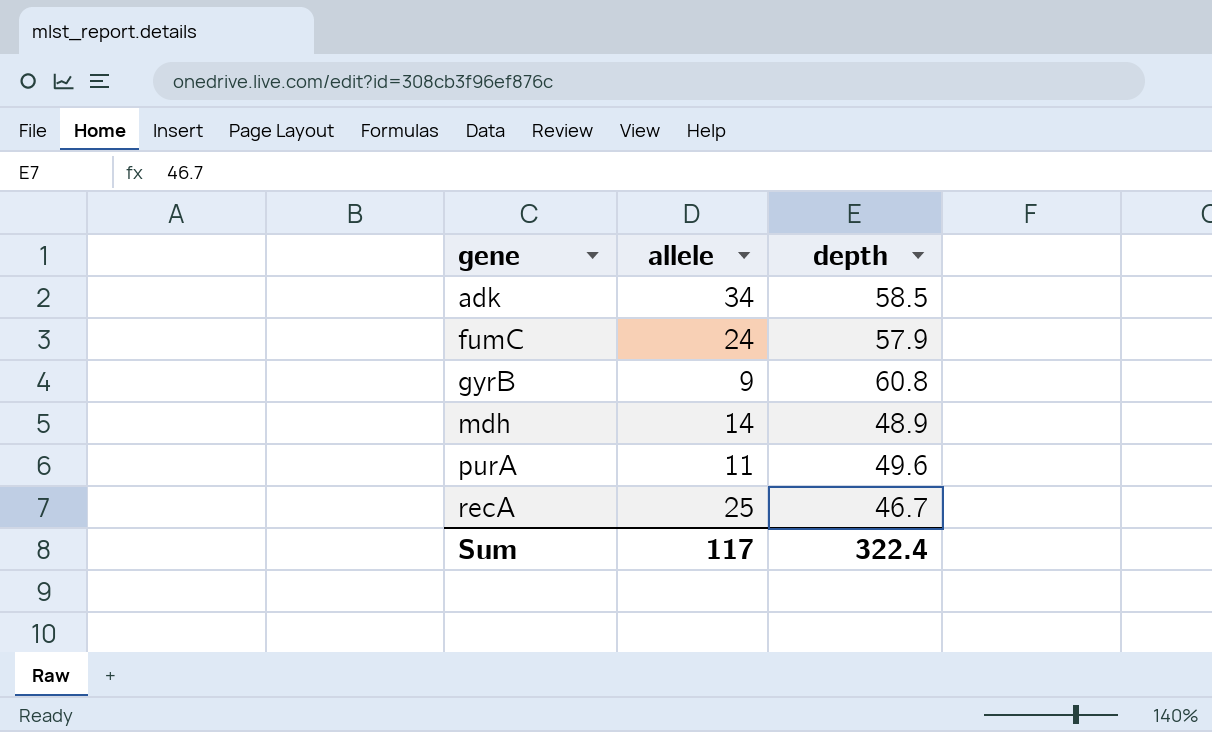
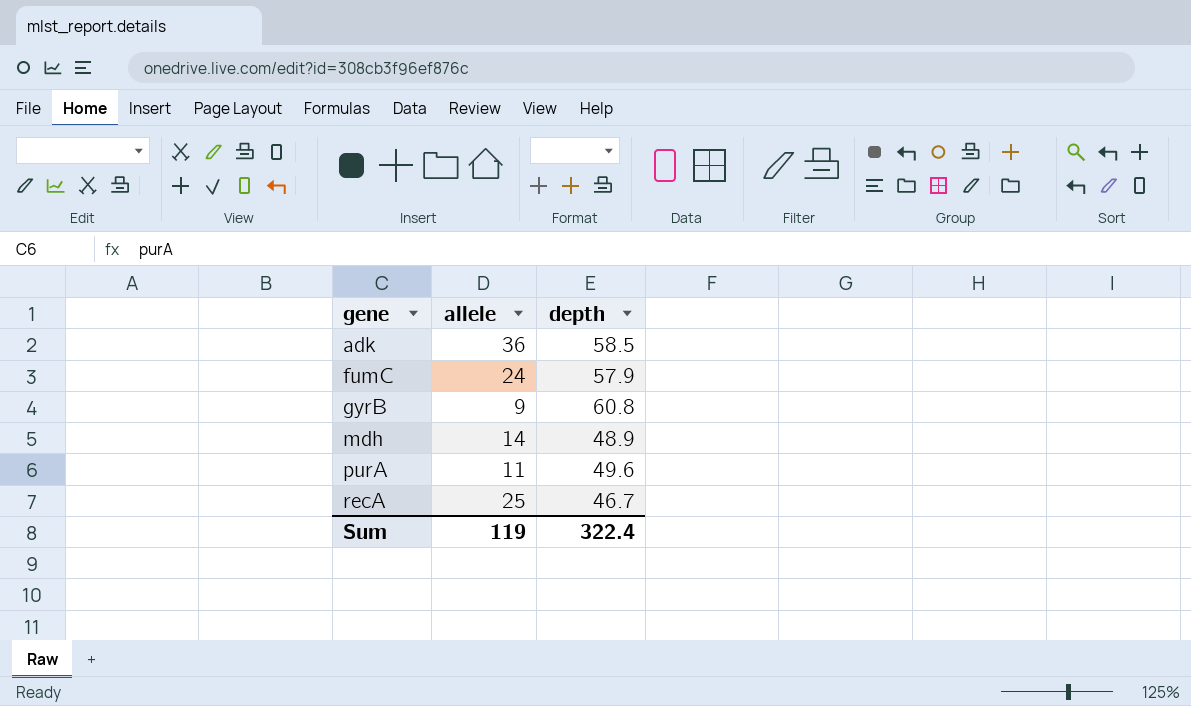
adk | allele: 34 -> 36
Sum | allele: 117 -> 119

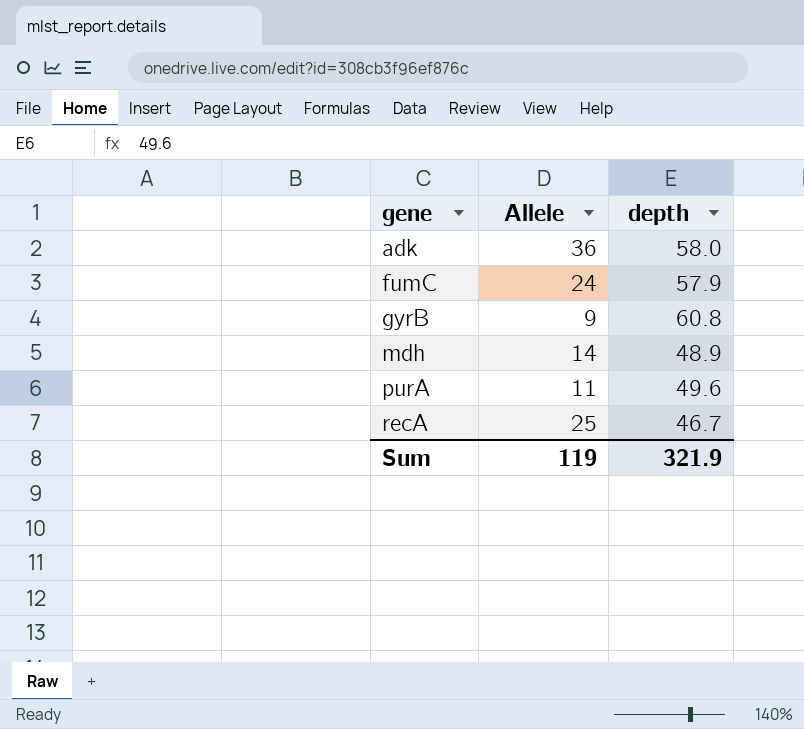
column name: allele -> Allele
adk | depth: 58.5 -> 58.0
Sum | depth: 322.4 -> 321.9

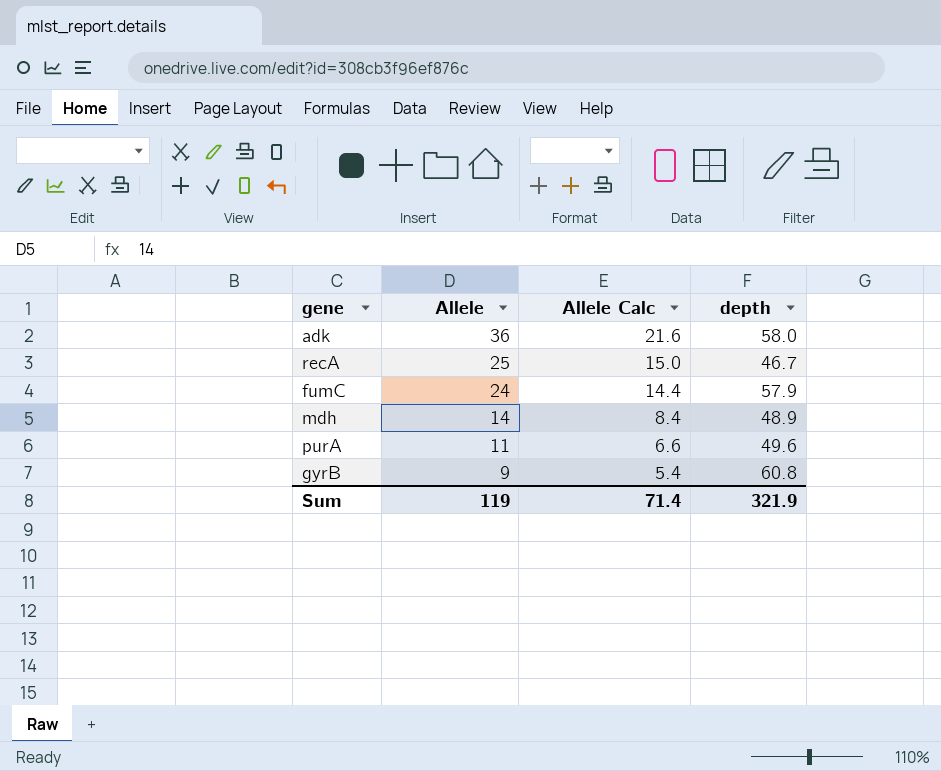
row order: gene ascending -> Allele descending
column Allele Calc | formula: none -> [Allele] * 0.6

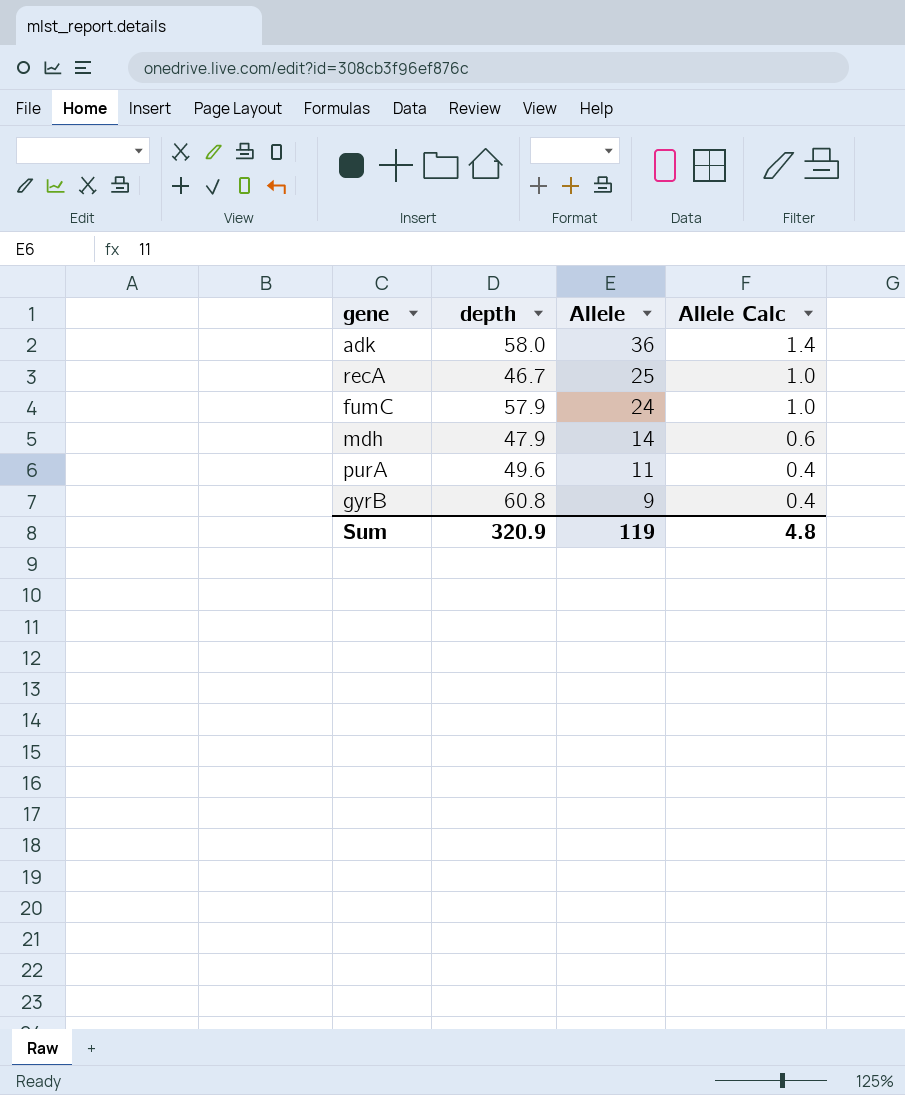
column depth | position: 4 -> 2
column Allele Calc | formula: [Allele] * 0.6 -> [Allele] * 0.04
mdh | depth: 48.9 -> 47.9
Sum | depth: 321.9 -> 320.9
Sum | Allele Calc: 71.4 -> 4.8

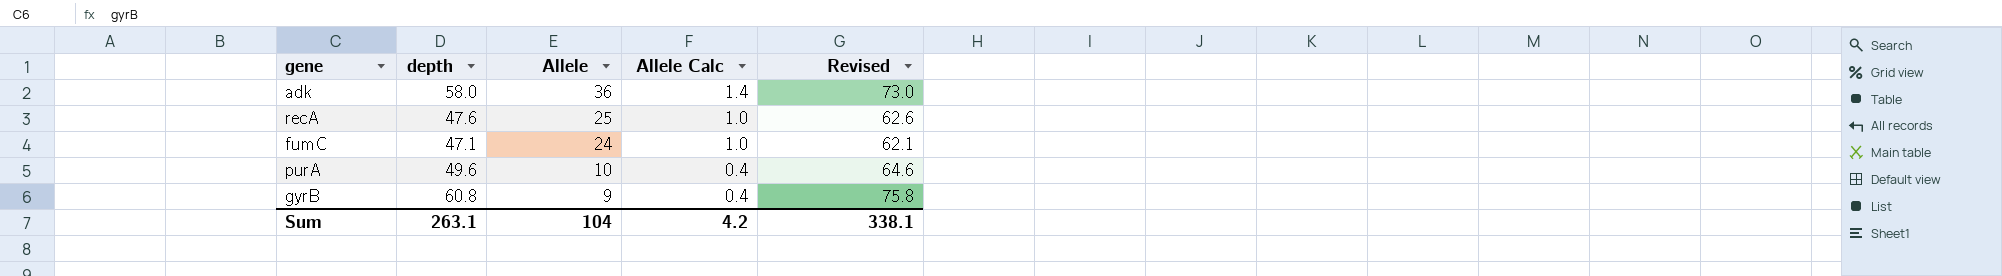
column Revised | formula: none -> [depth] + 15
row mdh: 47.9 | 14 | 0.6 -> none
recA | depth: 46.7 -> 47.6
fumC | depth: 57.9 -> 47.1
purA | Allele: 11 -> 10
Sum | depth: 320.9 -> 263.1
Sum | Allele: 119 -> 104
Sum | Allele Calc: 4.8 -> 4.2

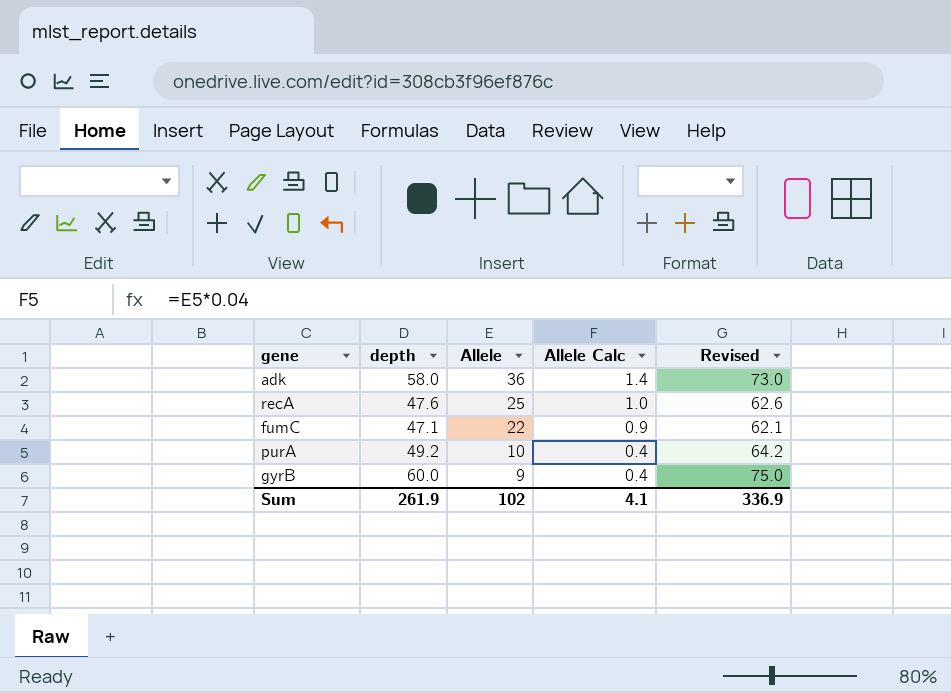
fumC | Allele: 24 -> 22
fumC | Allele Calc: 1.0 -> 0.9
purA | depth: 49.6 -> 49.2
purA | Revised: 64.6 -> 64.2
gyrB | depth: 60.8 -> 60.0
gyrB | Revised: 75.8 -> 75.0
Sum | depth: 263.1 -> 261.9
Sum | Allele: 104 -> 102
Sum | Allele Calc: 4.2 -> 4.1
Sum | Revised: 338.1 -> 336.9

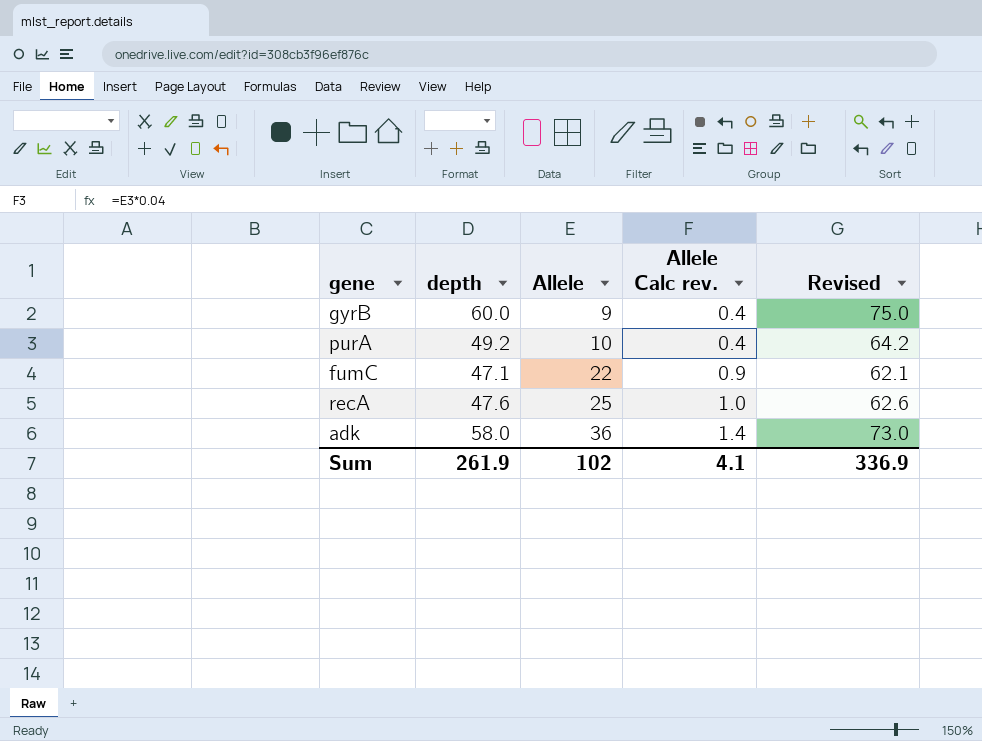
row order: Allele descending -> Allele ascending
column name: Allele Calc -> Allele Calc rev.

